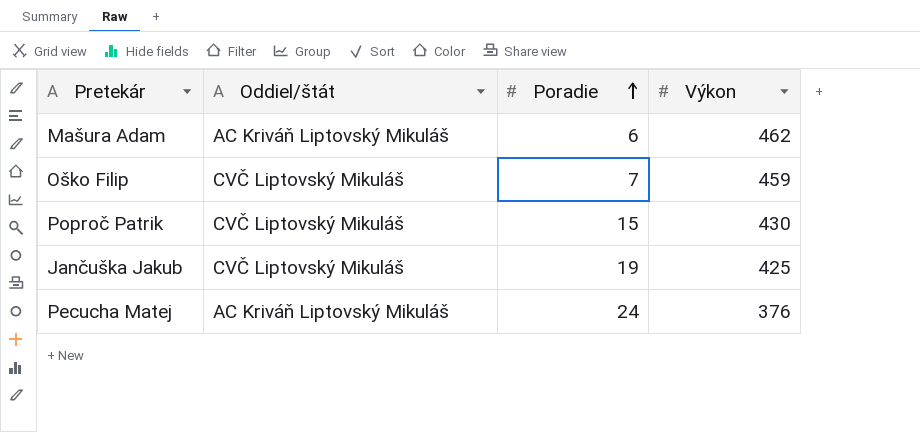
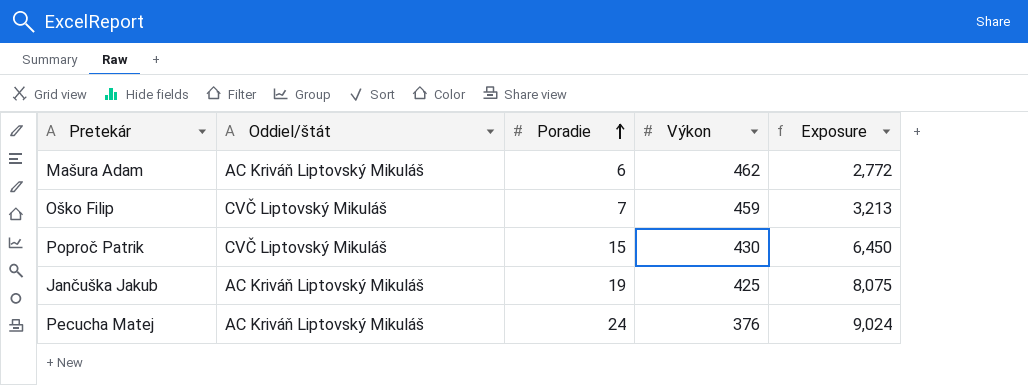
column Exposure | formula: none -> [Poradie] * [Výkon]
Jančuška Jakub | Oddiel/štát: CVČ Liptovský Mikuláš -> AC Kriváň Liptovský Mikuláš

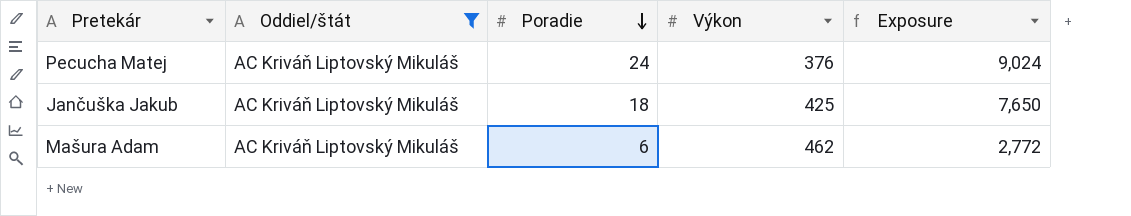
filter: none -> Oddiel/štát = AC Kriváň Liptovský Mikuláš
row order: Poradie ascending -> Poradie descending
Jančuška Jakub | Poradie: 19 -> 18
Jančuška Jakub | Exposure: 8,075 -> 7,650

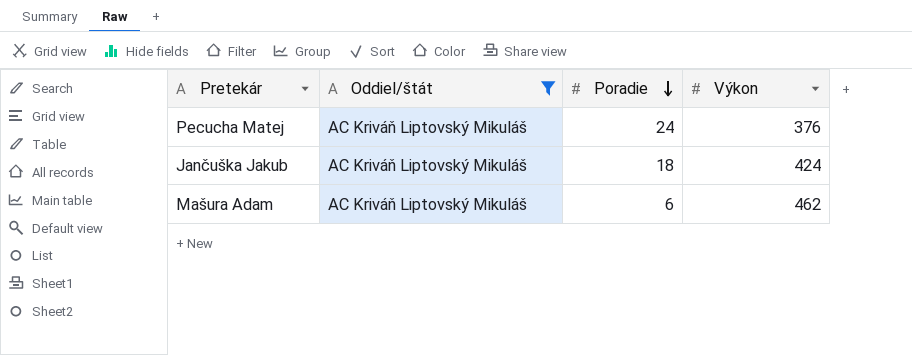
column Exposure | formula: [Poradie] * [Výkon] -> none
Jančuška Jakub | Výkon: 425 -> 424

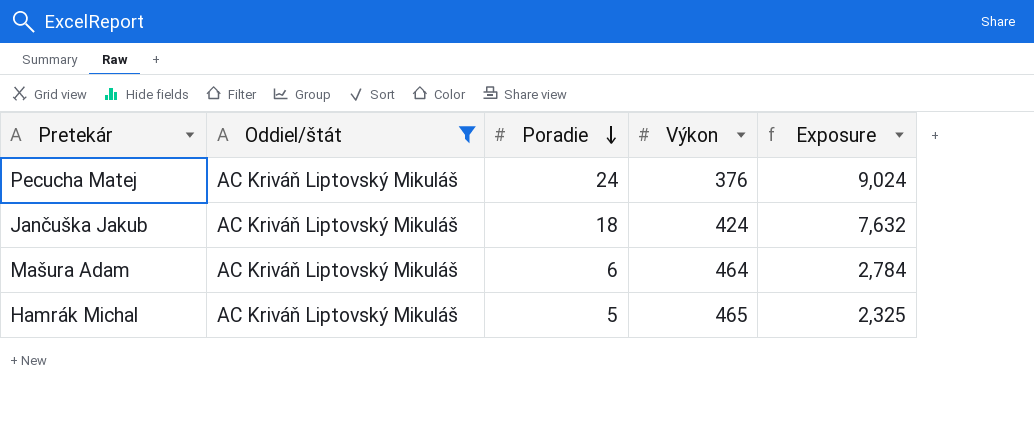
column Exposure | formula: none -> [Poradie] * [Výkon]
Mašura Adam | Výkon: 462 -> 464
row Hamrák Michal: none -> AC Kriváň Liptovský Mikuláš | 5 | 465 | 2,325

